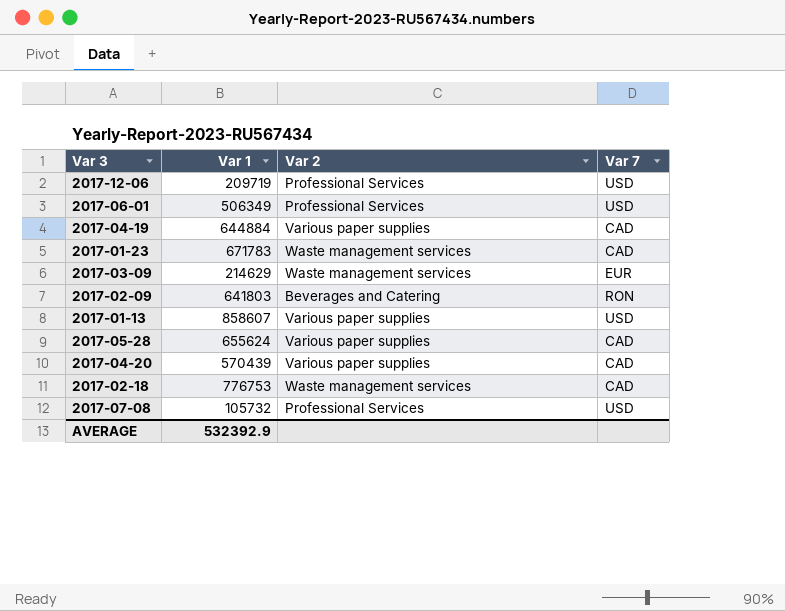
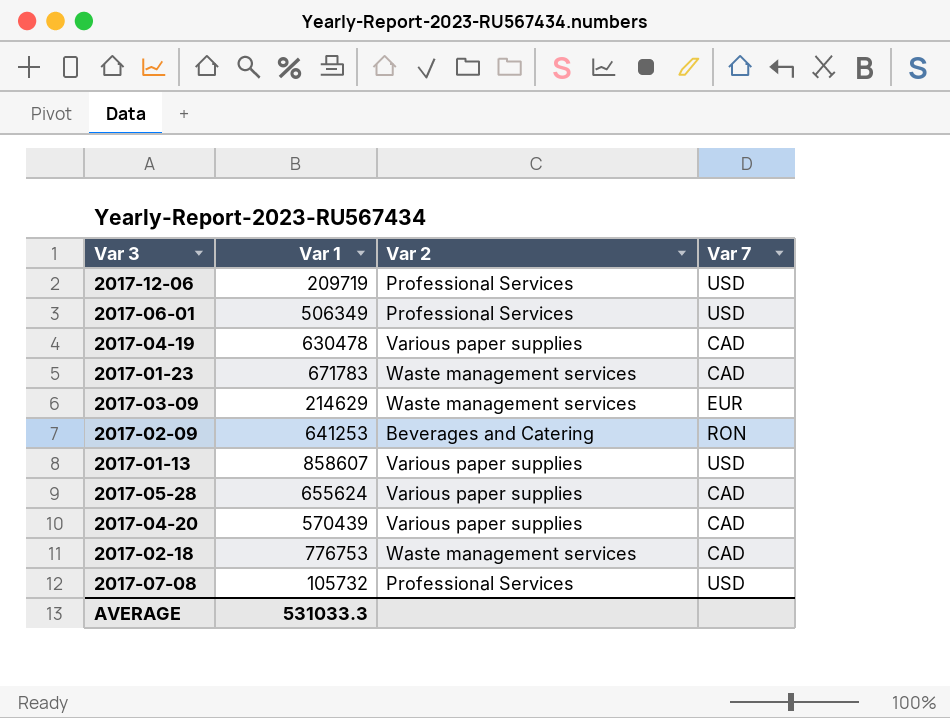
2017-04-19 | Var 1: 644884 -> 630478
2017-02-09 | Var 1: 641803 -> 641253
AVERAGE | Var 1: 532392.9 -> 531033.3

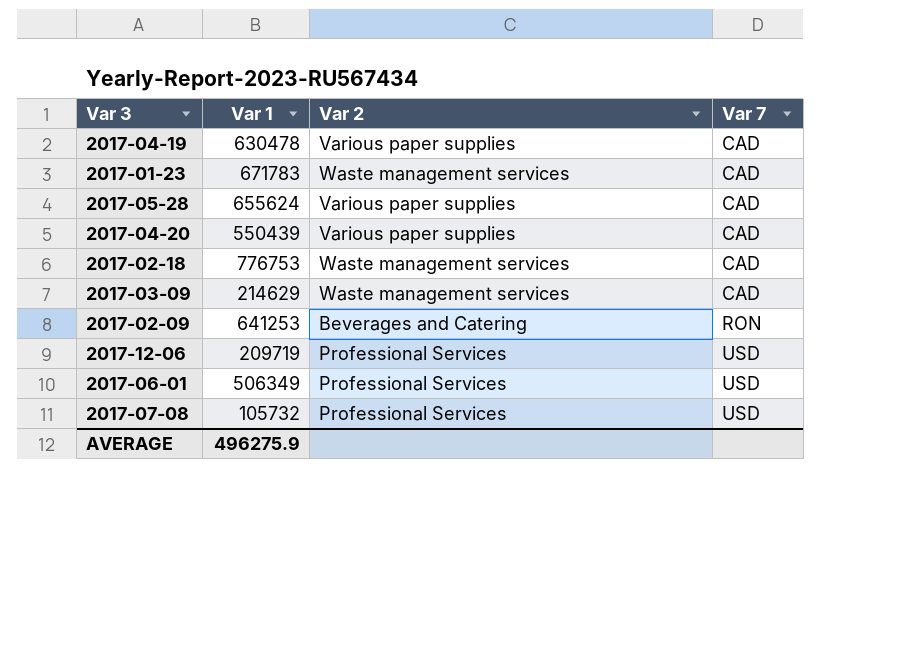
row order: none -> Var 7 ascending
row 2017-01-13: 858607 | Various paper supplies | USD -> none
2017-04-20 | Var 1: 570439 -> 550439
2017-03-09 | Var 7: EUR -> CAD
AVERAGE | Var 1: 531033.3 -> 496275.9

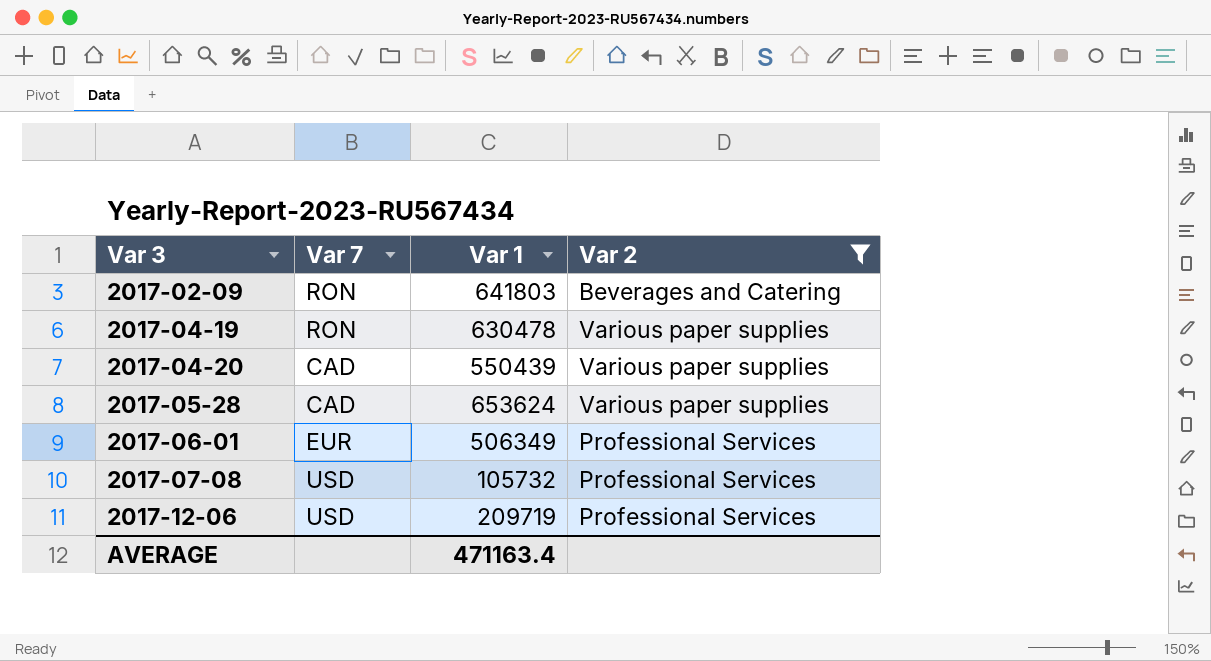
filter: none -> Var 2 != Waste management services
row order: Var 7 ascending -> Var 3 ascending
column Var 7 | position: 4 -> 2
2017-02-09 | Var 1: 641253 -> 641803
2017-04-19 | Var 7: CAD -> RON
2017-05-28 | Var 1: 655624 -> 653624
2017-06-01 | Var 7: USD -> EUR
AVERAGE | Var 1: 496275.9 -> 471163.4

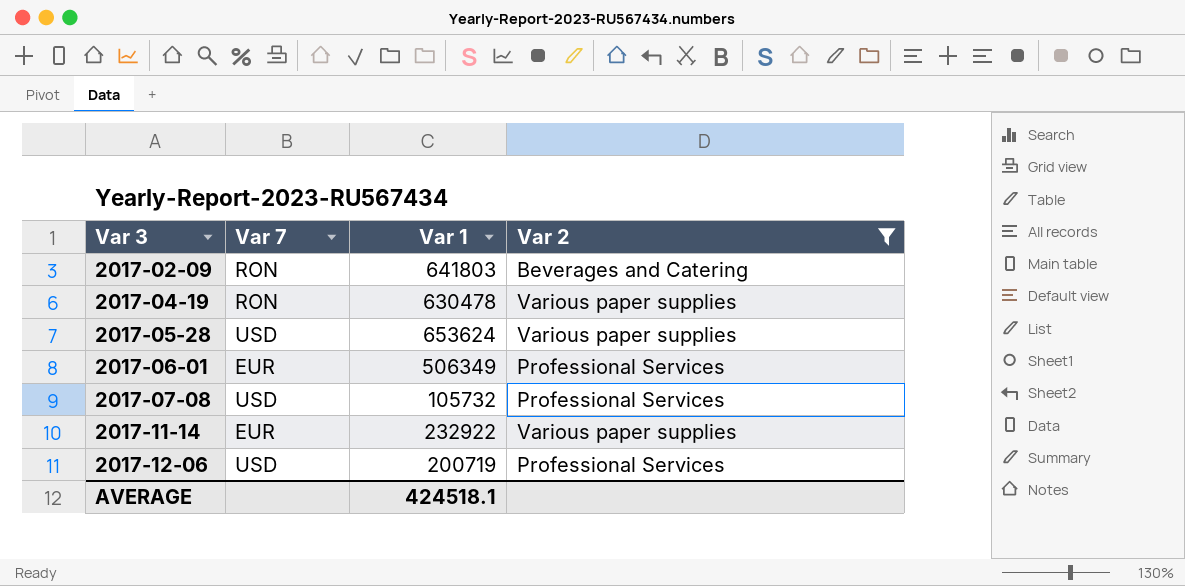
row 2017-04-20: CAD | 550439 | Various paper supplies -> none
2017-05-28 | Var 7: CAD -> USD
row 2017-11-14: none -> EUR | 232922 | Various paper supplies
2017-12-06 | Var 1: 209719 -> 200719
AVERAGE | Var 1: 471163.4 -> 424518.1

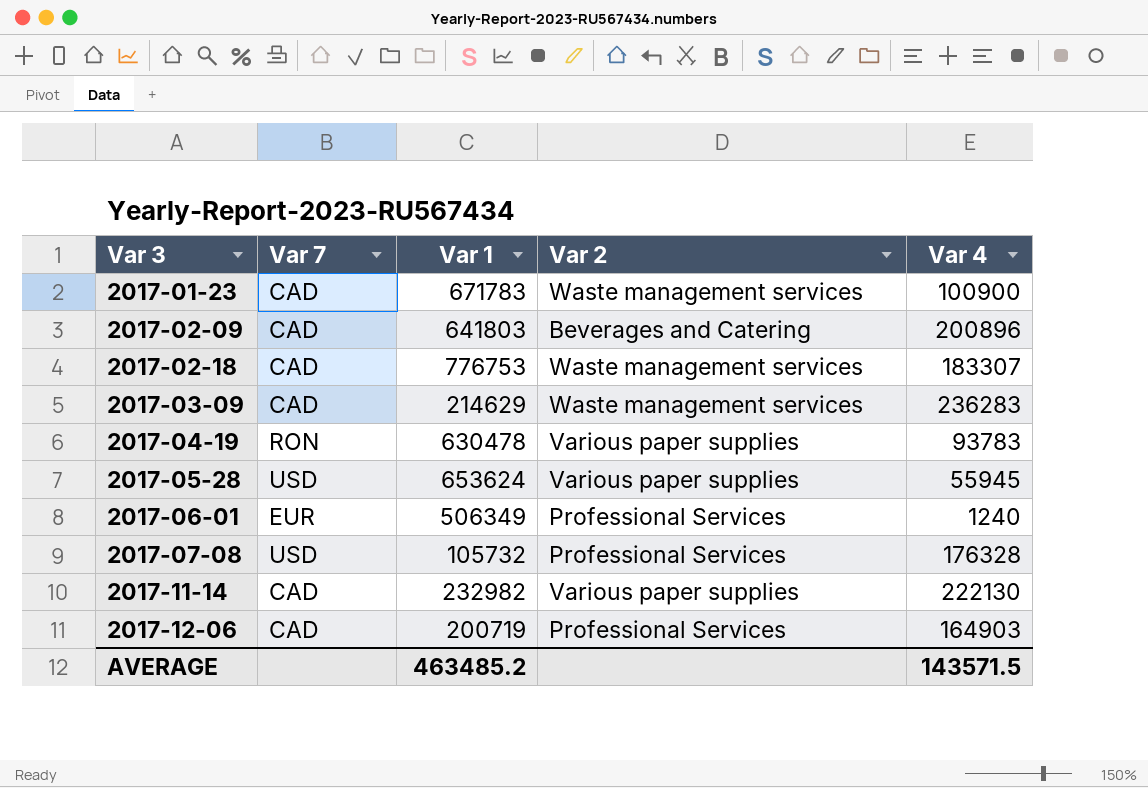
filter: Var 2 != Waste management services -> none
column Var 4 | position: none -> 5
2017-02-09 | Var 7: RON -> CAD
2017-11-14 | Var 7: EUR -> CAD
2017-11-14 | Var 1: 232922 -> 232982
2017-12-06 | Var 7: USD -> CAD
AVERAGE | Var 1: 424518.1 -> 463485.2

